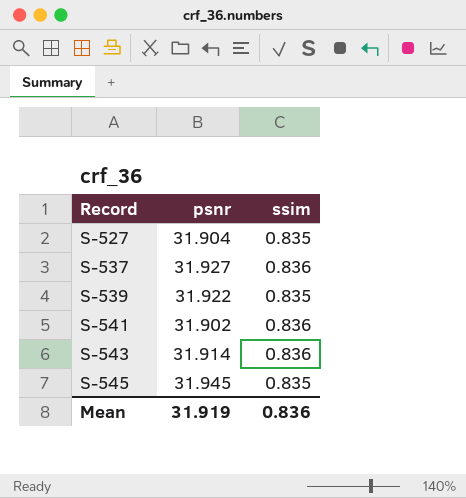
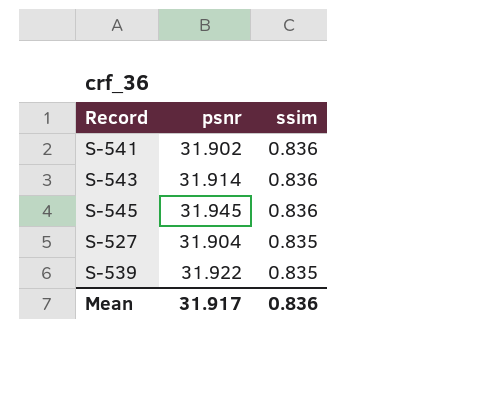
row order: Record ascending -> ssim descending
row S-537: 31.927 | 0.836 -> none
S-545 | ssim: 0.835 -> 0.836
Mean | psnr: 31.919 -> 31.917

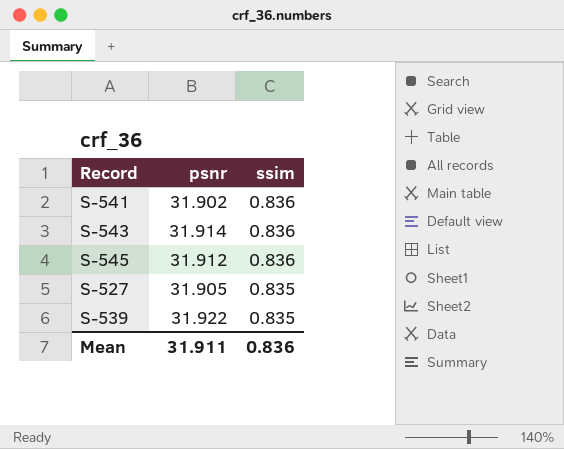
S-545 | psnr: 31.945 -> 31.912
S-527 | psnr: 31.904 -> 31.905
Mean | psnr: 31.917 -> 31.911

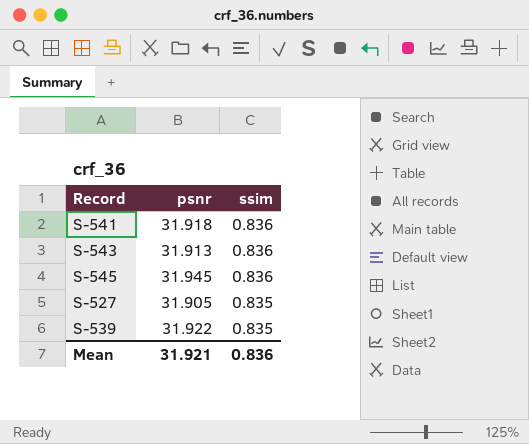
S-541 | psnr: 31.902 -> 31.918
S-543 | psnr: 31.914 -> 31.913
S-545 | psnr: 31.912 -> 31.945
Mean | psnr: 31.911 -> 31.921

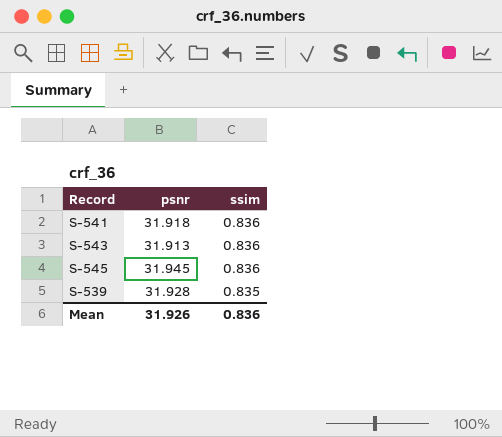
row S-527: 31.905 | 0.835 -> none
S-539 | psnr: 31.922 -> 31.928
Mean | psnr: 31.921 -> 31.926

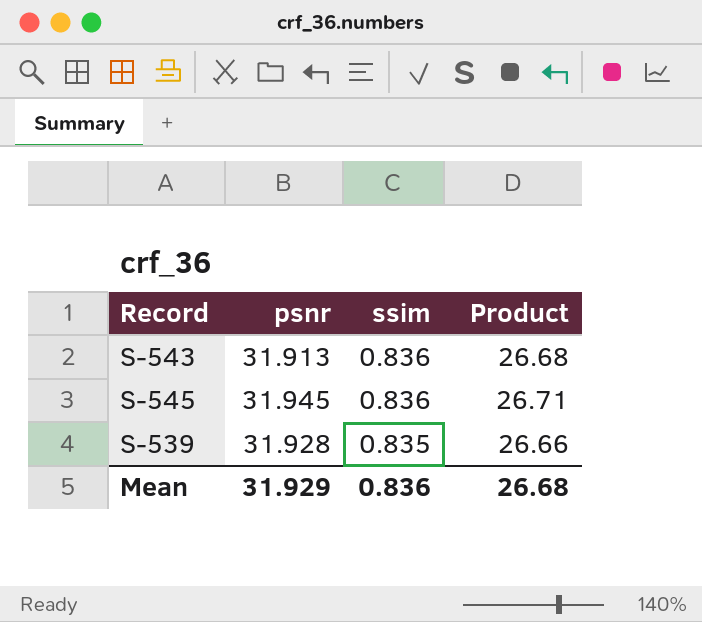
column Product | formula: none -> [psnr] * [ssim]
row S-541: 31.918 | 0.836 -> none
Mean | psnr: 31.926 -> 31.929

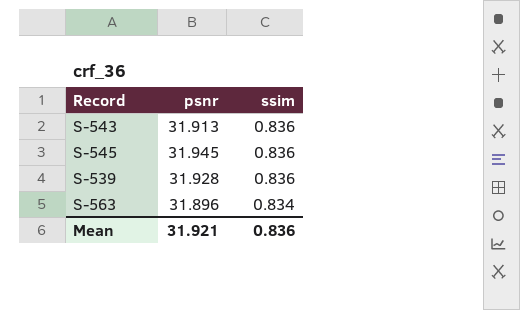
column Product | formula: [psnr] * [ssim] -> none
S-539 | ssim: 0.835 -> 0.836
row S-563: none -> 31.896 | 0.834
Mean | psnr: 31.929 -> 31.921

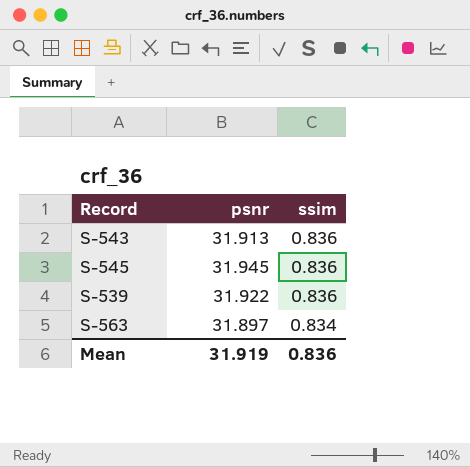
S-539 | psnr: 31.928 -> 31.922
S-563 | psnr: 31.896 -> 31.897
Mean | psnr: 31.921 -> 31.919

